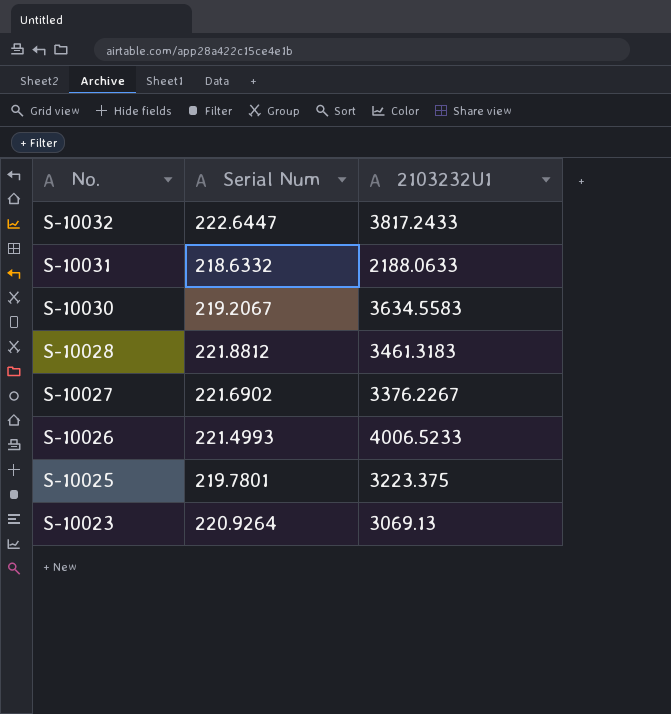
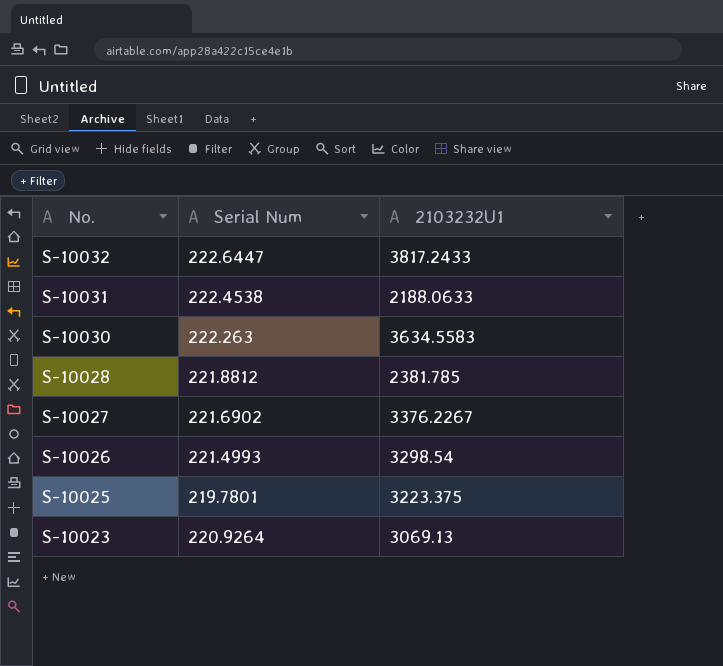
S-10031 | Serial Num: 218.6332 -> 222.4538
S-10030 | Serial Num: 219.2067 -> 222.263
S-10028 | 2103232U1: 3461.3183 -> 2381.785
S-10026 | 2103232U1: 4006.5233 -> 3298.54

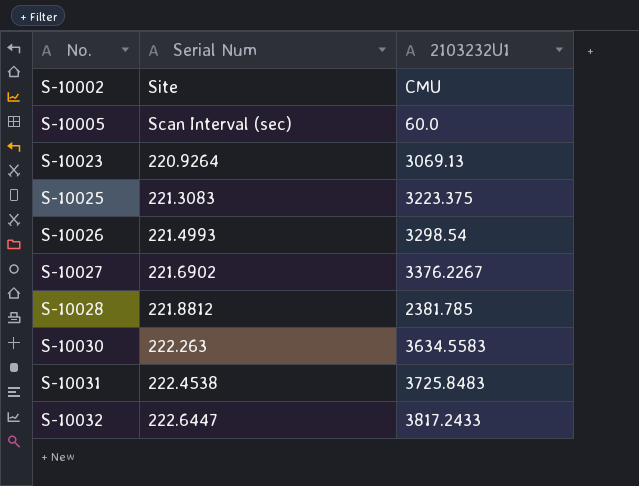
row order: No. descending -> No. ascending
row S-10002: none -> Site | CMU
row S-10005: none -> Scan Interval (sec) | 60.0
S-10025 | Serial Num: 219.7801 -> 221.3083
S-10031 | 2103232U1: 2188.0633 -> 3725.8483

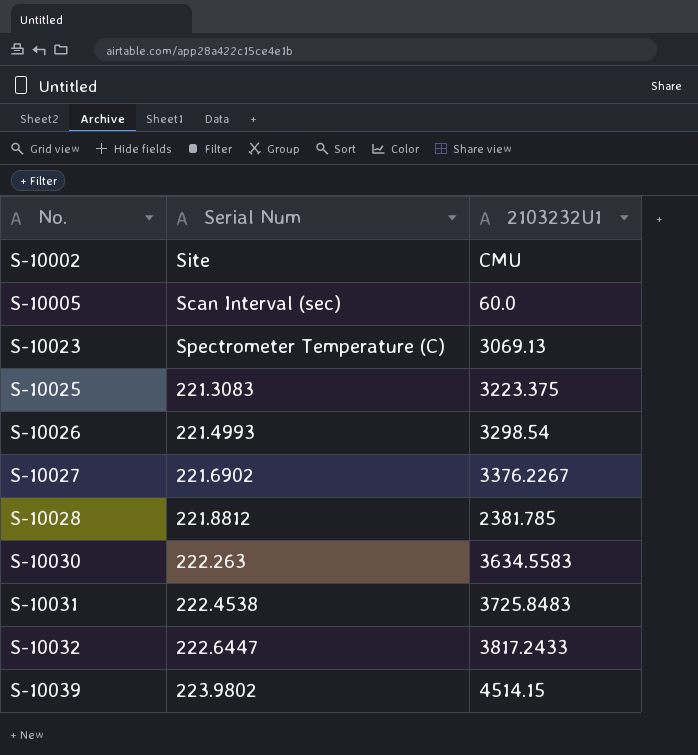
S-10023 | Serial Num: 220.9264 -> Spectrometer Temperature (C)
row S-10039: none -> 223.9802 | 4514.15

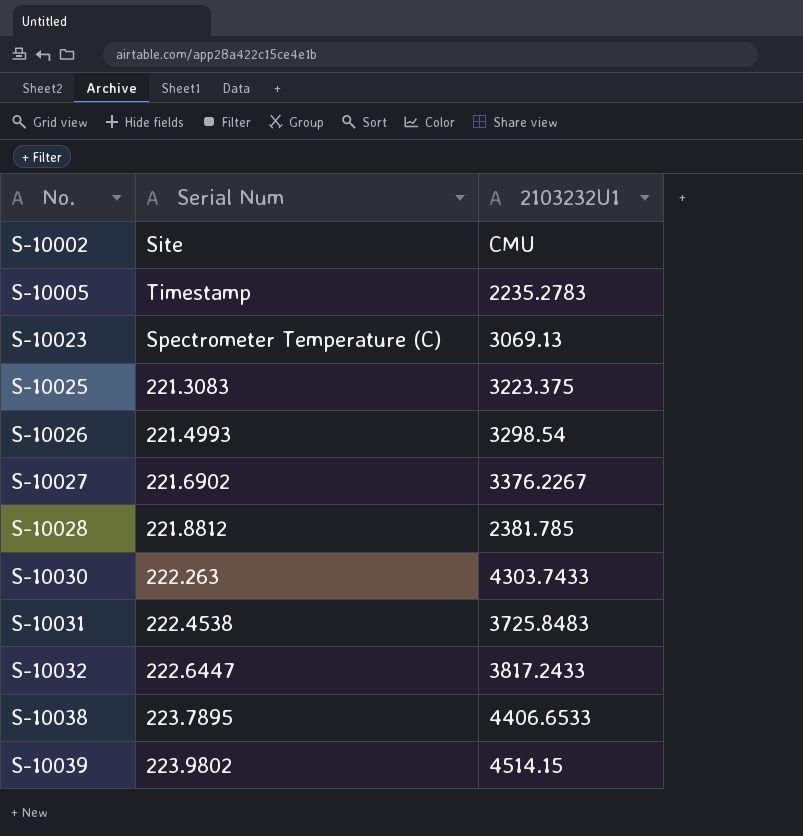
S-10005 | Serial Num: Scan Interval (sec) -> Timestamp
S-10005 | 2103232U1: 60.0 -> 2235.2783
S-10030 | 2103232U1: 3634.5583 -> 4303.7433
row S-10038: none -> 223.7895 | 4406.6533

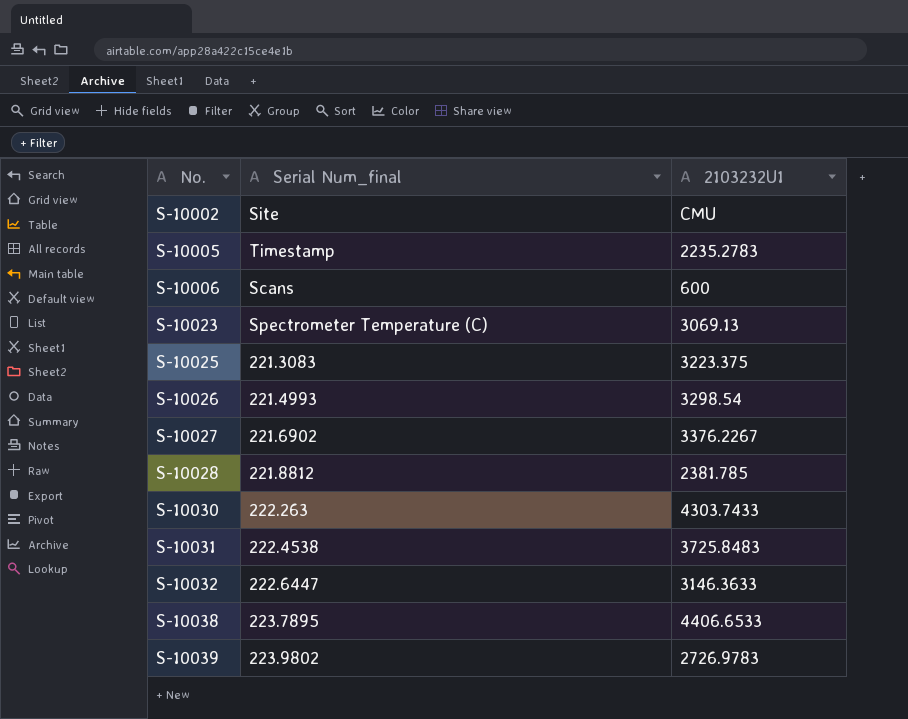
column name: Serial Num -> Serial Num_final
row S-10006: none -> Scans | 600
S-10032 | 2103232U1: 3817.2433 -> 3146.3633
S-10039 | 2103232U1: 4514.15 -> 2726.9783

